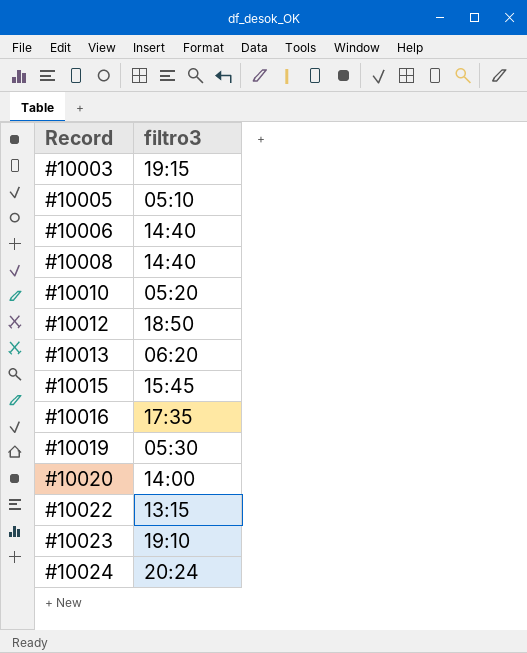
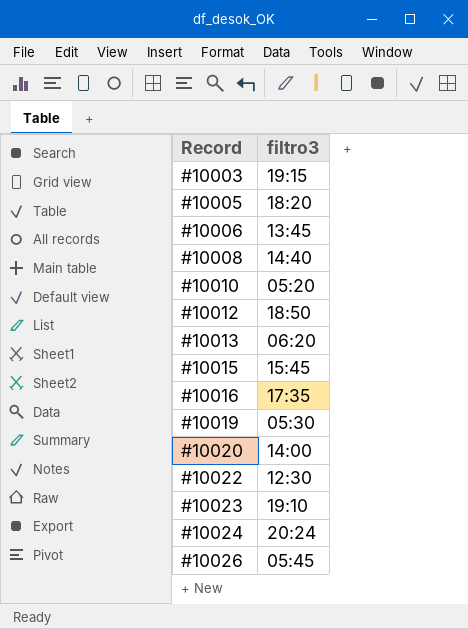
#10005 | filtro3: 05:10 -> 18:20
#10006 | filtro3: 14:40 -> 13:45
#10022 | filtro3: 13:15 -> 12:30
row #10026: none -> 05:45

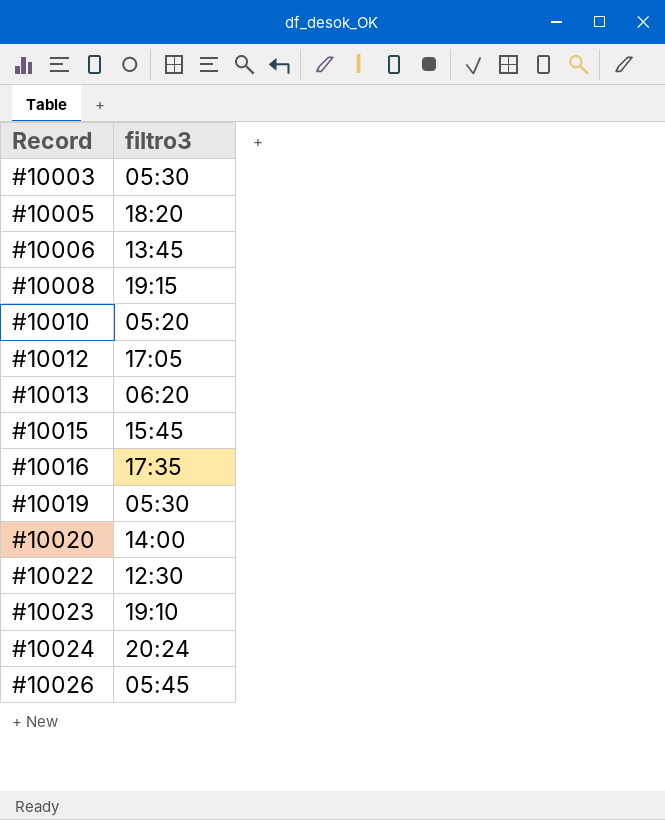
#10003 | filtro3: 19:15 -> 05:30
#10008 | filtro3: 14:40 -> 19:15
#10012 | filtro3: 18:50 -> 17:05

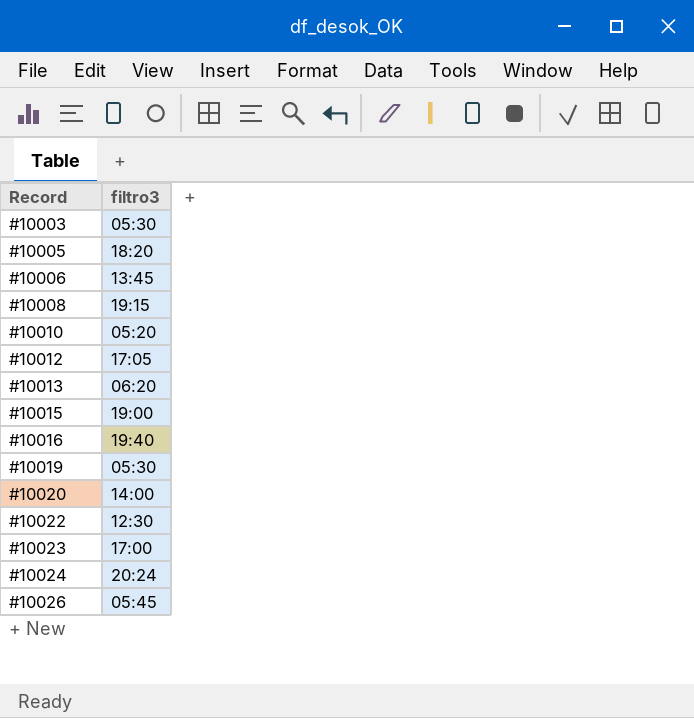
#10015 | filtro3: 15:45 -> 19:00
#10016 | filtro3: 17:35 -> 19:40
#10023 | filtro3: 19:10 -> 17:00

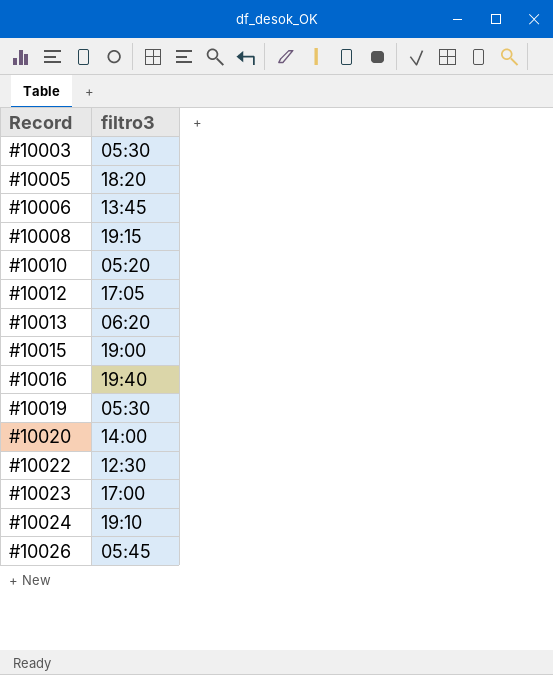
#10024 | filtro3: 20:24 -> 19:10

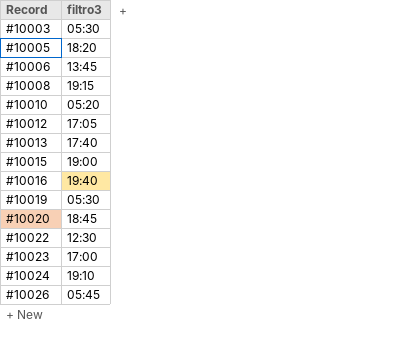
#10013 | filtro3: 06:20 -> 17:40
#10020 | filtro3: 14:00 -> 18:45

